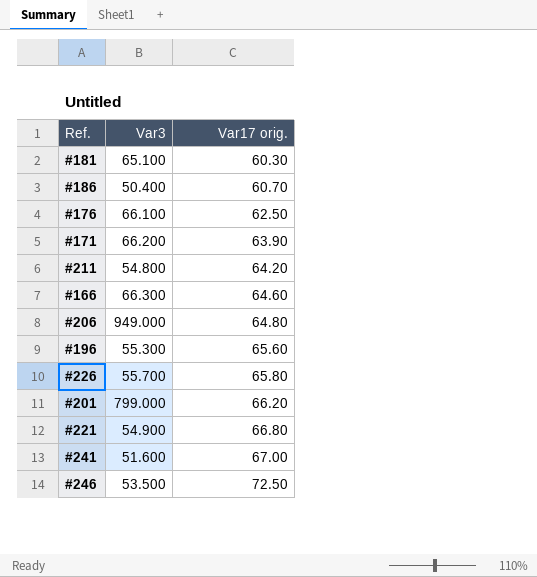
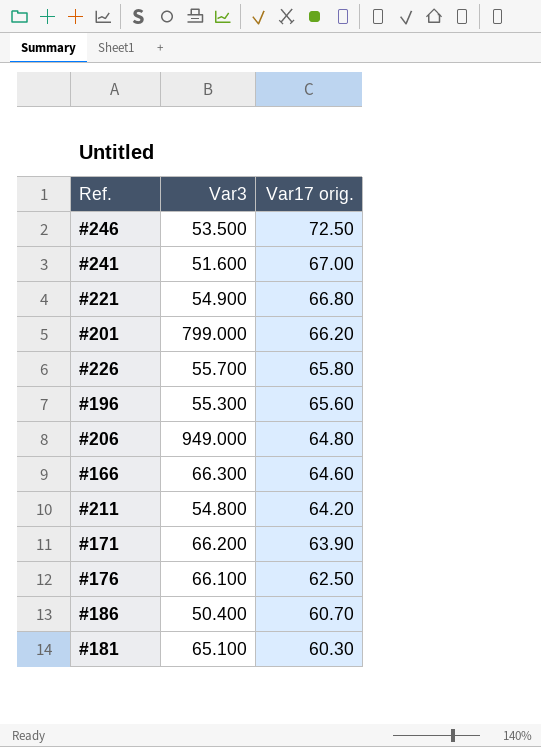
row order: Var17 orig. ascending -> Var17 orig. descending

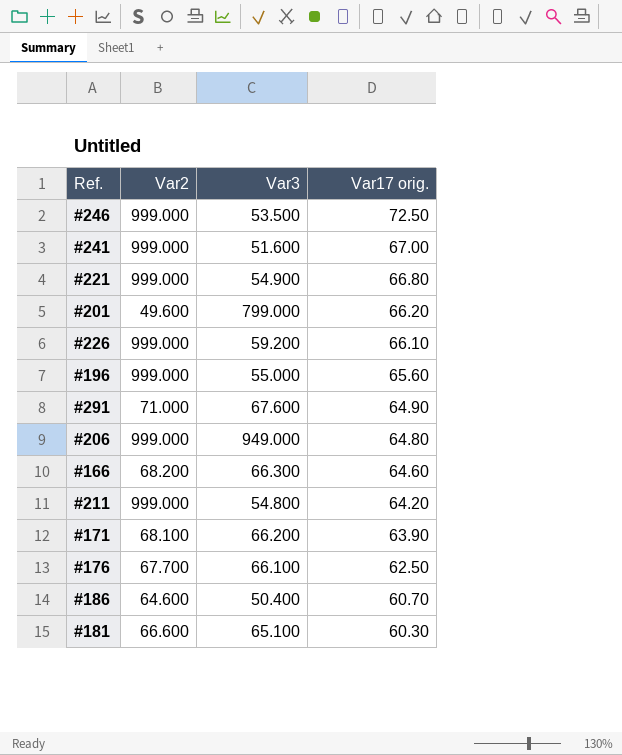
column Var2 | position: none -> 2
#226 | Var3: 55.700 -> 59.200
#226 | Var17 orig.: 65.80 -> 66.10
#196 | Var3: 55.300 -> 55.000
row #291: none -> 71.000 | 67.600 | 64.90

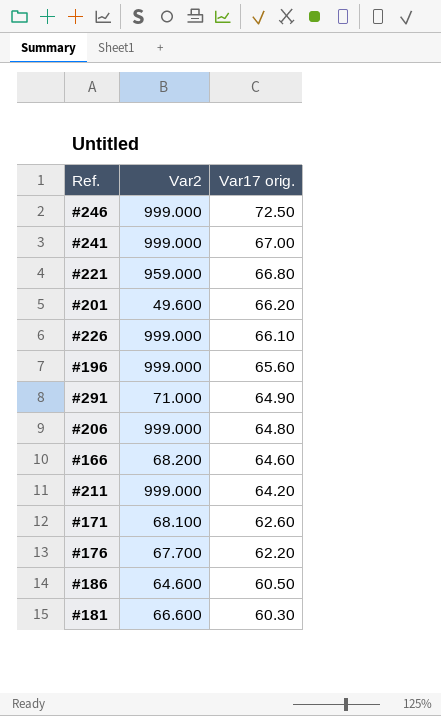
column Var3 | position: 3 -> none
#221 | Var2: 999.000 -> 959.000
#171 | Var17 orig.: 63.90 -> 62.60
#176 | Var17 orig.: 62.50 -> 62.20
#186 | Var17 orig.: 60.70 -> 60.50

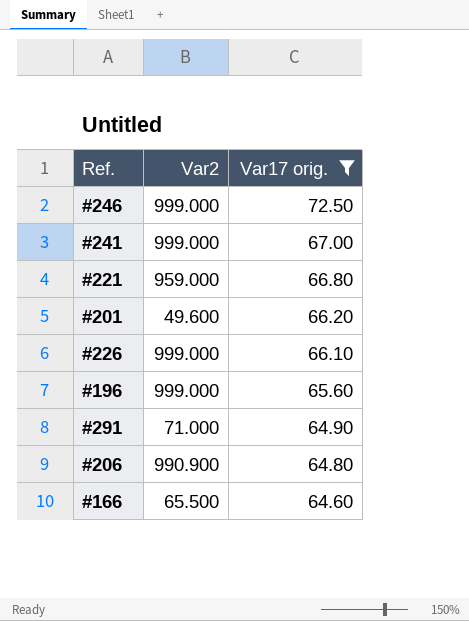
filter: none -> Var17 orig. >= 64.60
#206 | Var2: 999.000 -> 990.900
#166 | Var2: 68.200 -> 65.500

